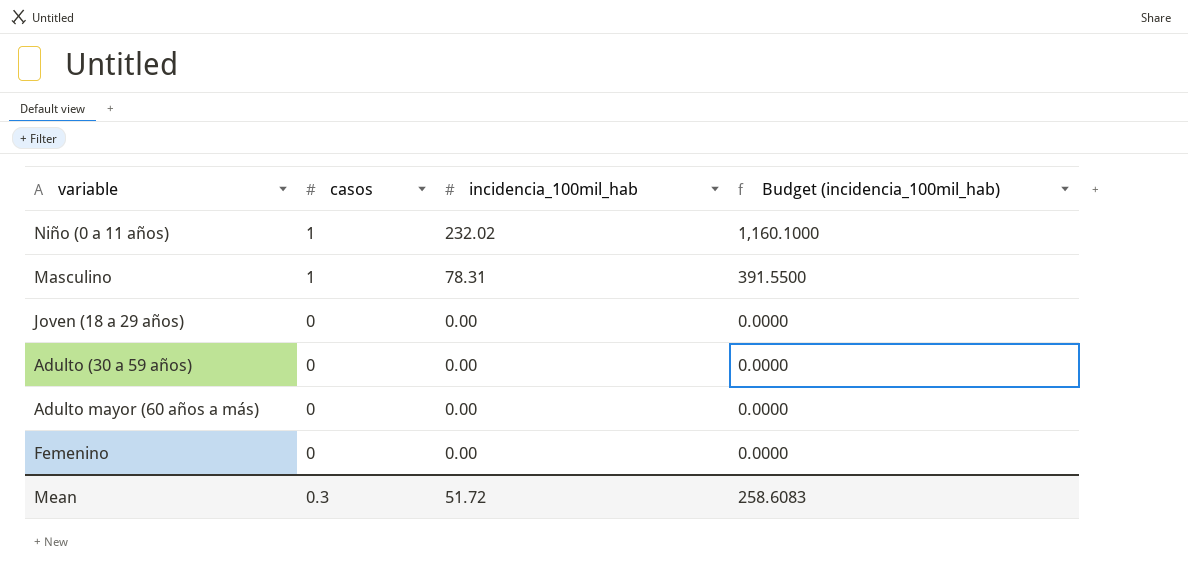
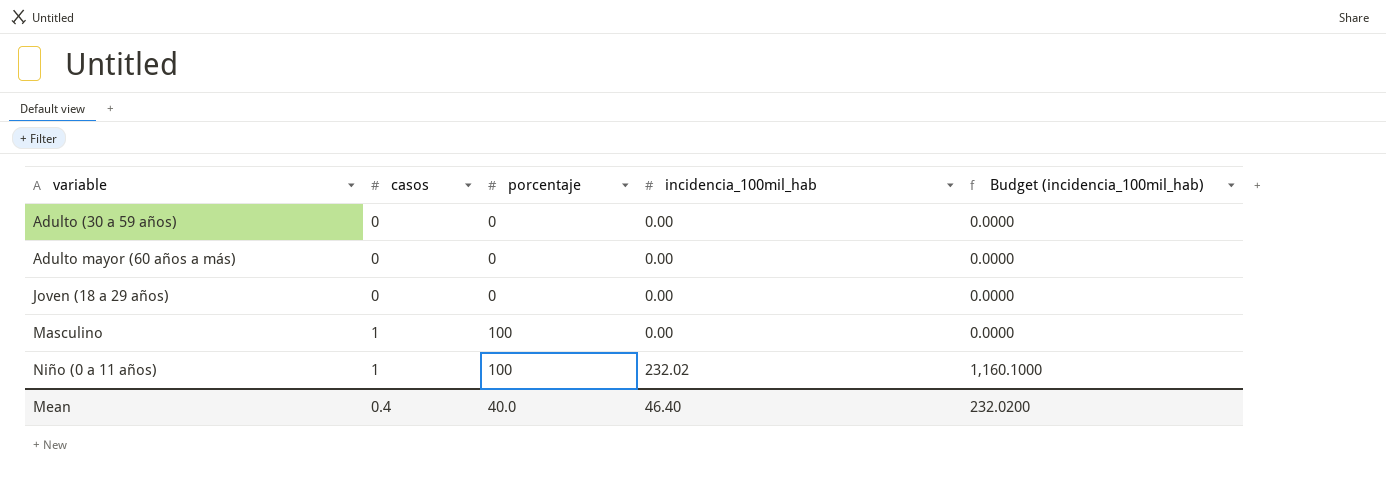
row order: casos descending -> variable ascending
column porcentaje | position: none -> 3
row Femenino: 0 | 0.00 | 0.0000 -> none
Masculino | incidencia_100mil_hab: 78.31 -> 0.00
Masculino | Budget (incidencia_100mil_hab): 391.5500 -> 0.0000
Mean | casos: 0.3 -> 0.4
Mean | incidencia_100mil_hab: 51.72 -> 46.40
Mean | Budget (incidencia_100mil_hab): 258.6083 -> 232.0200

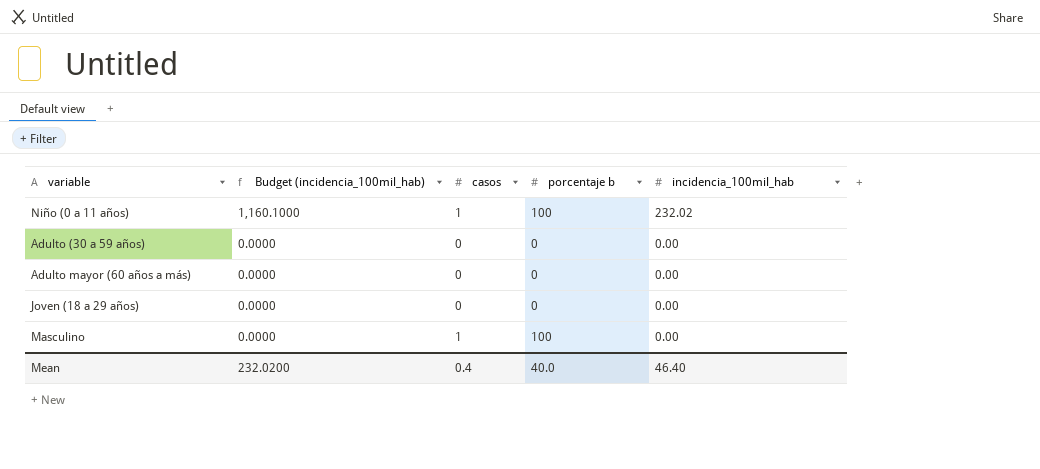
row order: variable ascending -> Budget (incidencia_100mil_hab) descending
column Budget (incidencia_100mil_hab) | position: 5 -> 2
column name: porcentaje -> porcentaje b

